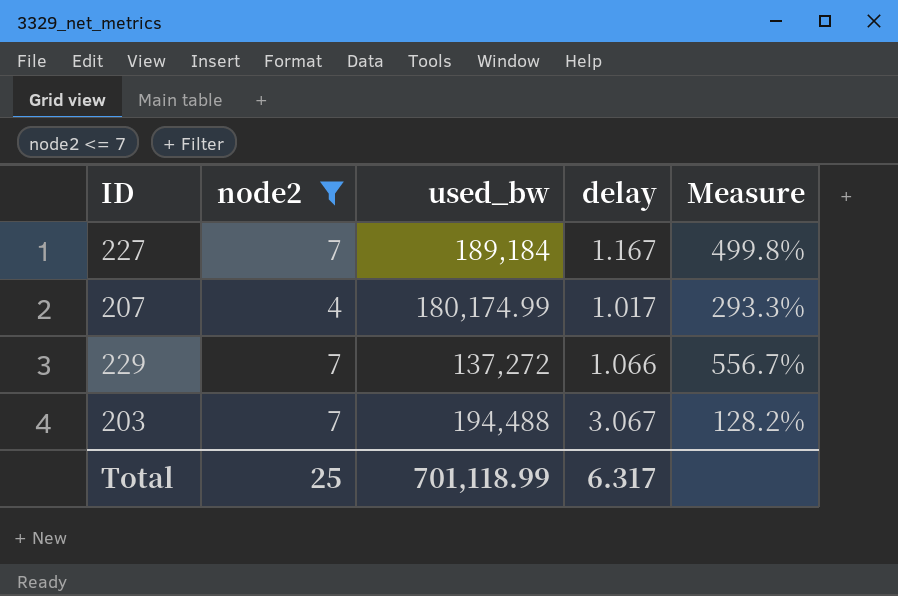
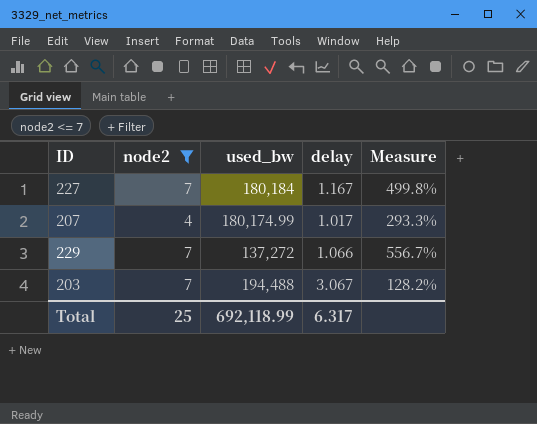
227 | used_bw: 189,184 -> 180,184
Total | used_bw: 701,118.99 -> 692,118.99

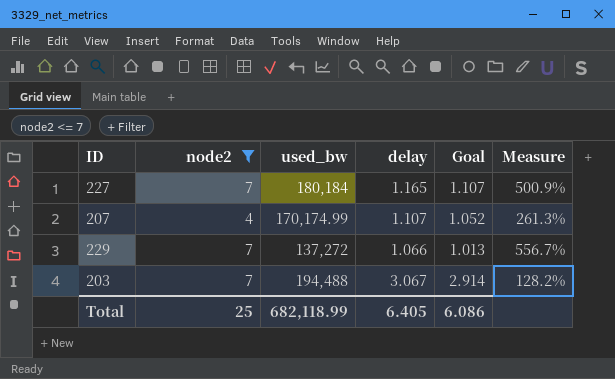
column Goal | formula: none -> [delay] * 0.95
227 | delay: 1.167 -> 1.165
227 | Measure: 499.8% -> 500.9%
207 | used_bw: 180,174.99 -> 170,174.99
207 | delay: 1.017 -> 1.107
207 | Measure: 293.3% -> 261.3%
Total | used_bw: 692,118.99 -> 682,118.99
Total | delay: 6.317 -> 6.405

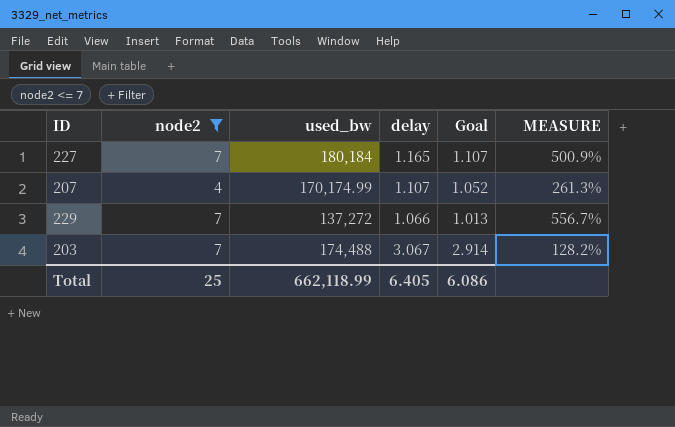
column name: Measure -> MEASURE
203 | used_bw: 194,488 -> 174,488
Total | used_bw: 682,118.99 -> 662,118.99

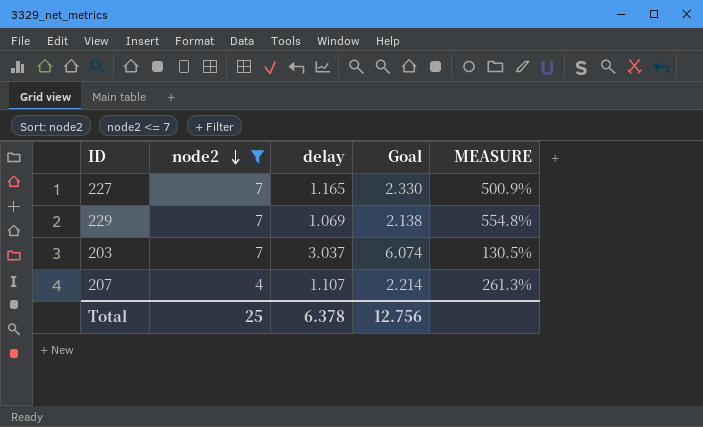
row order: none -> node2 descending
column used_bw | position: 3 -> none
column Goal | formula: [delay] * 0.95 -> [delay] * 2
229 | delay: 1.066 -> 1.069
229 | MEASURE: 556.7% -> 554.8%
203 | delay: 3.067 -> 3.037
203 | MEASURE: 128.2% -> 130.5%
Total | delay: 6.405 -> 6.378
Total | Goal: 6.086 -> 12.756

